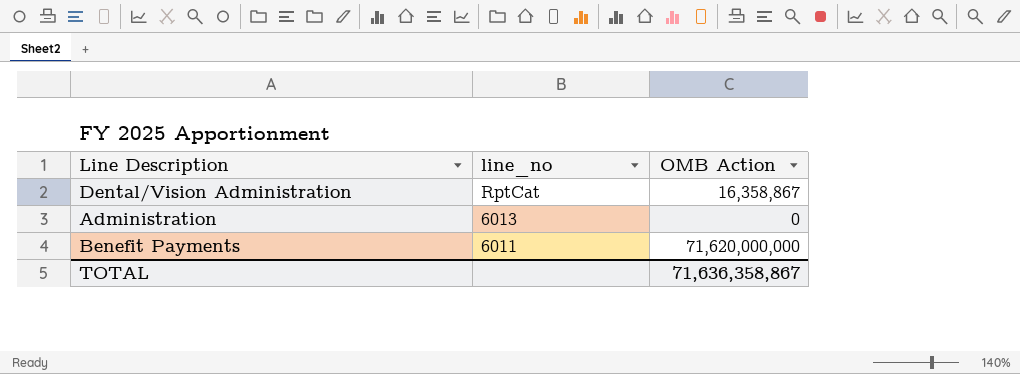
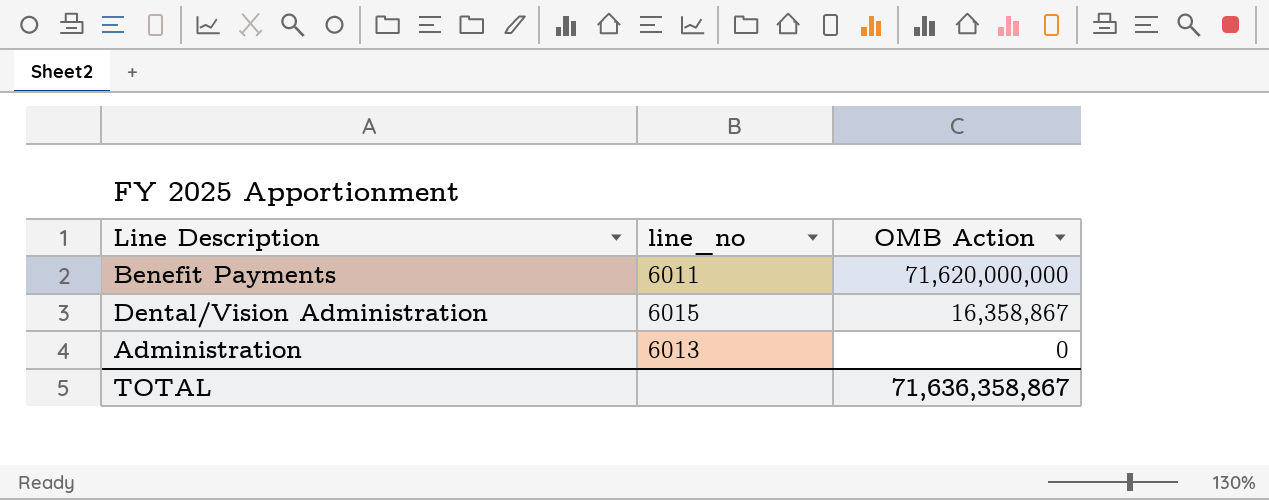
row order: line_no descending -> OMB Action descending
Dental/Vision Administration | line_no: RptCat -> 6015

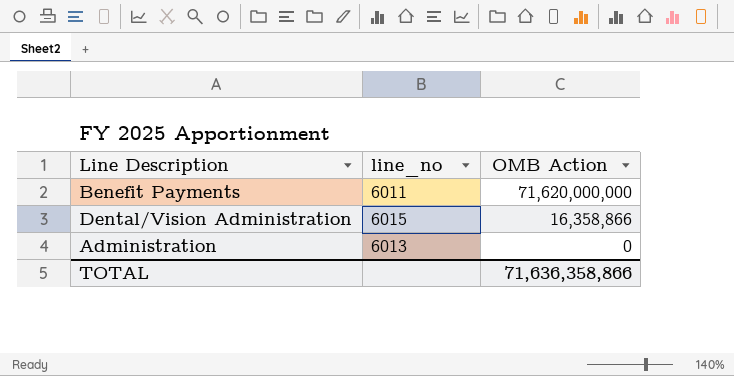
Dental/Vision Administration | OMB Action: 16,358,867 -> 16,358,866
TOTAL | OMB Action: 71,636,358,867 -> 71,636,358,866

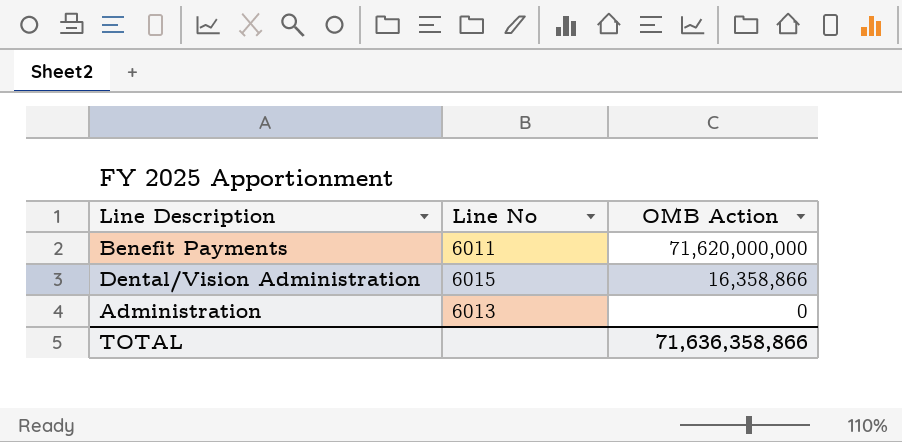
column name: line_no -> Line No

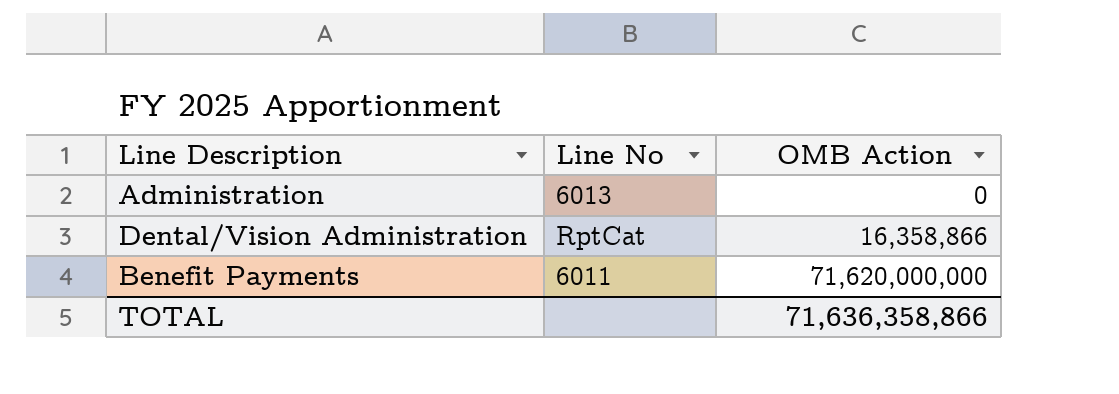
row order: OMB Action descending -> OMB Action ascending
Dental/Vision Administration | Line No: 6015 -> RptCat

